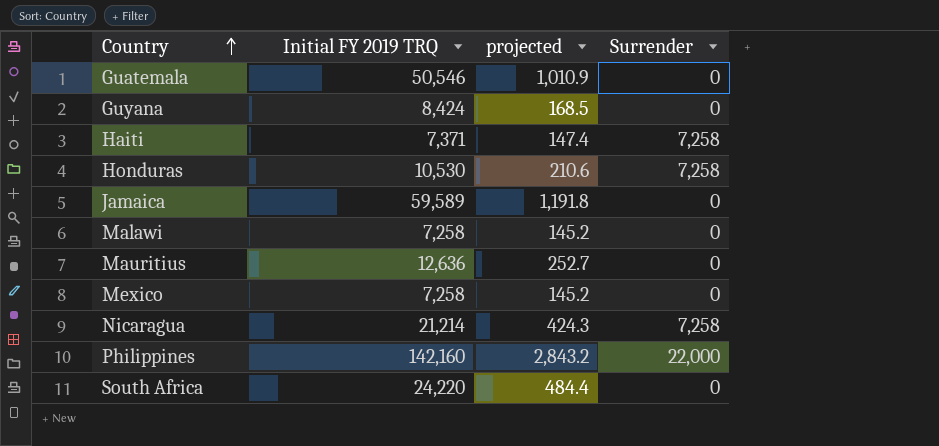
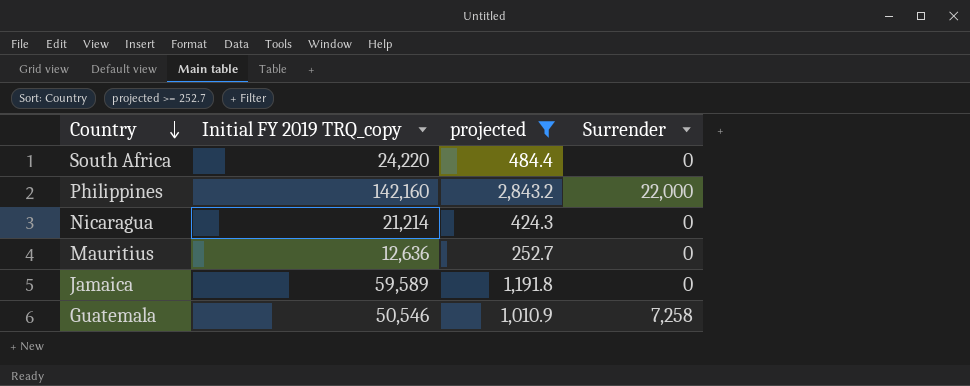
filter: none -> projected >= 252.7
row order: Country ascending -> Country descending
column name: Initial FY 2019 TRQ -> Initial FY 2019 TRQ_copy
Nicaragua | Surrender: 7,258 -> 0
Guatemala | Surrender: 0 -> 7,258

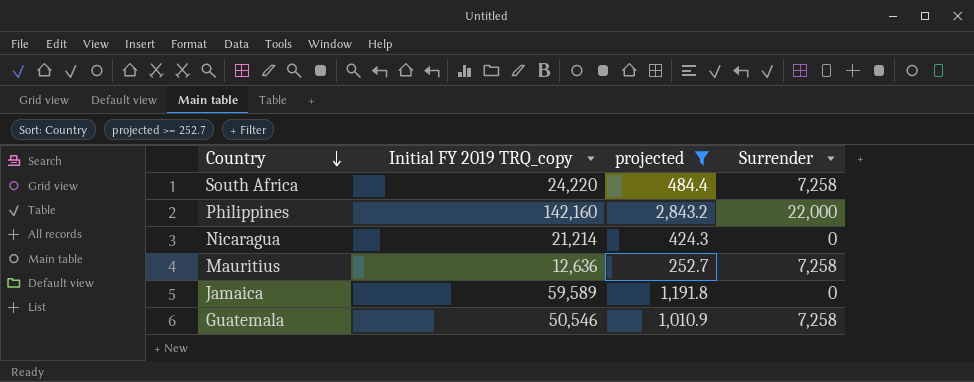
South Africa | Surrender: 0 -> 7,258
Mauritius | Surrender: 0 -> 7,258

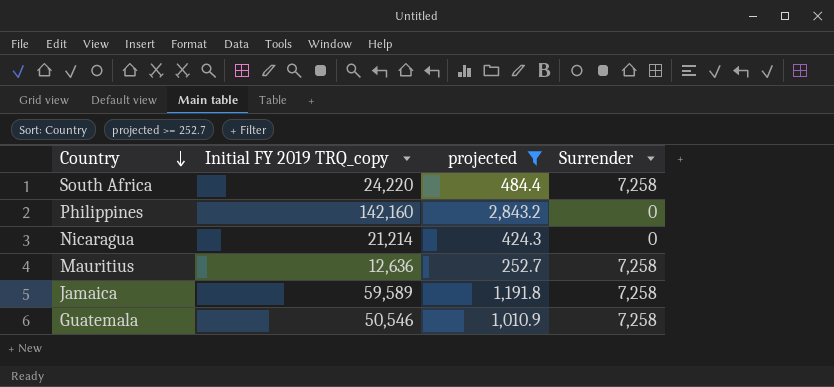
Philippines | Surrender: 22,000 -> 0
Jamaica | Surrender: 0 -> 7,258

